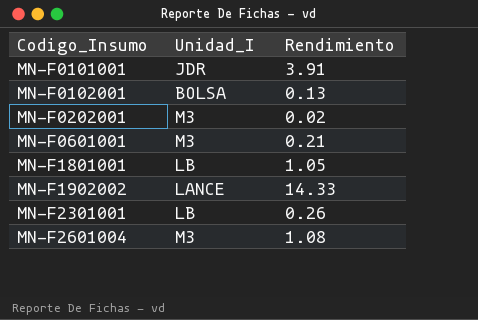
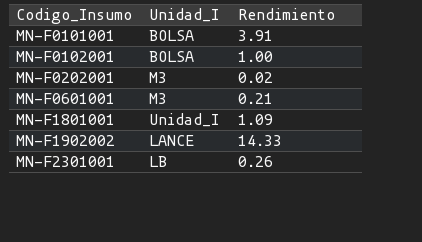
row MN-F2601004: M3 | 1.08 -> none
MN-F0101001 | Unidad_I: JDR -> BOLSA
MN-F0102001 | Rendimiento: 0.13 -> 1.00
MN-F1801001 | Unidad_I: LB -> Unidad_I
MN-F1801001 | Rendimiento: 1.05 -> 1.09

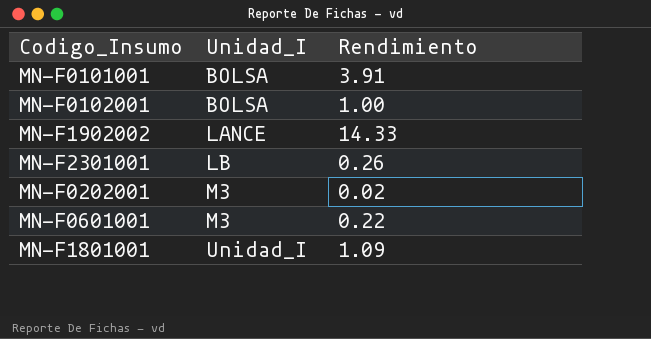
row order: Codigo_Insumo ascending -> Unidad_I ascending
MN-F0601001 | Rendimiento: 0.21 -> 0.22

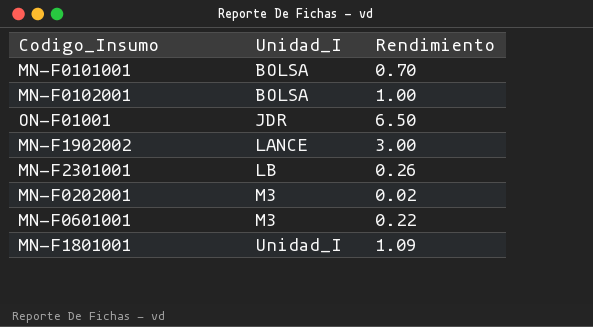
MN-F0101001 | Rendimiento: 3.91 -> 0.70
row ON-F01001: none -> JDR | 6.50
MN-F1902002 | Rendimiento: 14.33 -> 3.00

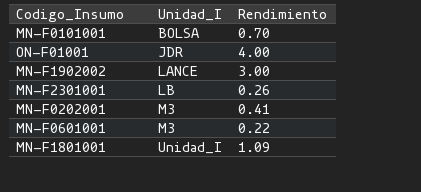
row MN-F0102001: BOLSA | 1.00 -> none
ON-F01001 | Rendimiento: 6.50 -> 4.00
MN-F0202001 | Rendimiento: 0.02 -> 0.41

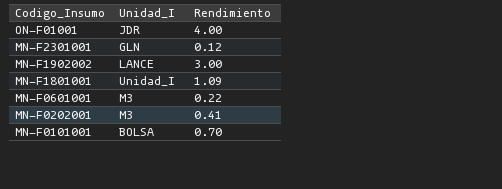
row order: Unidad_I ascending -> Codigo_Insumo descending
MN-F2301001 | Unidad_I: LB -> GLN
MN-F2301001 | Rendimiento: 0.26 -> 0.12

